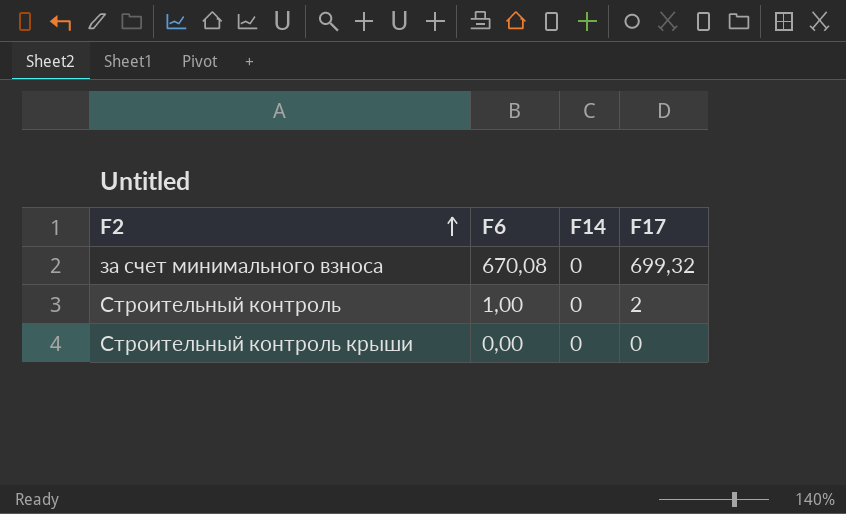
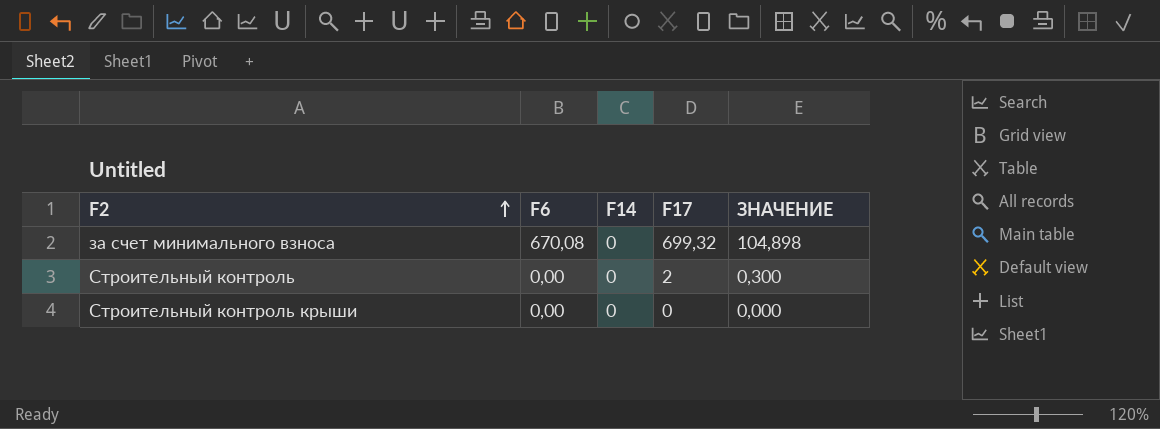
column ЗНАЧЕНИЕ | formula: none -> [F17] * 0,15
Строительный контроль | F6: 1,00 -> 0,00

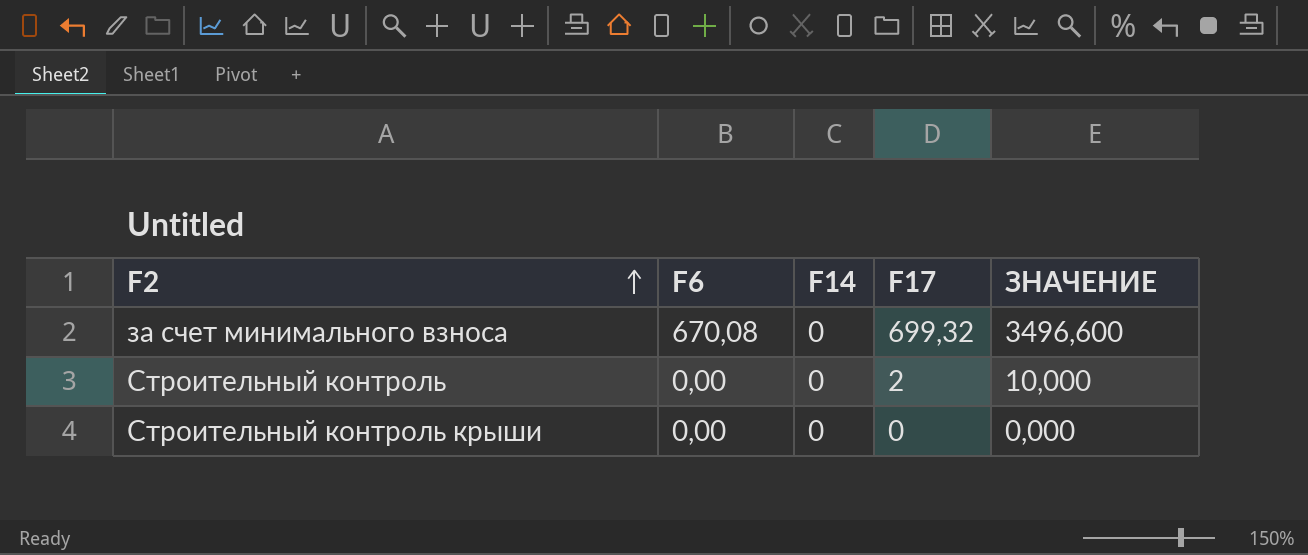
column ЗНАЧЕНИЕ | formula: [F17] * 0,15 -> [F17] * 5

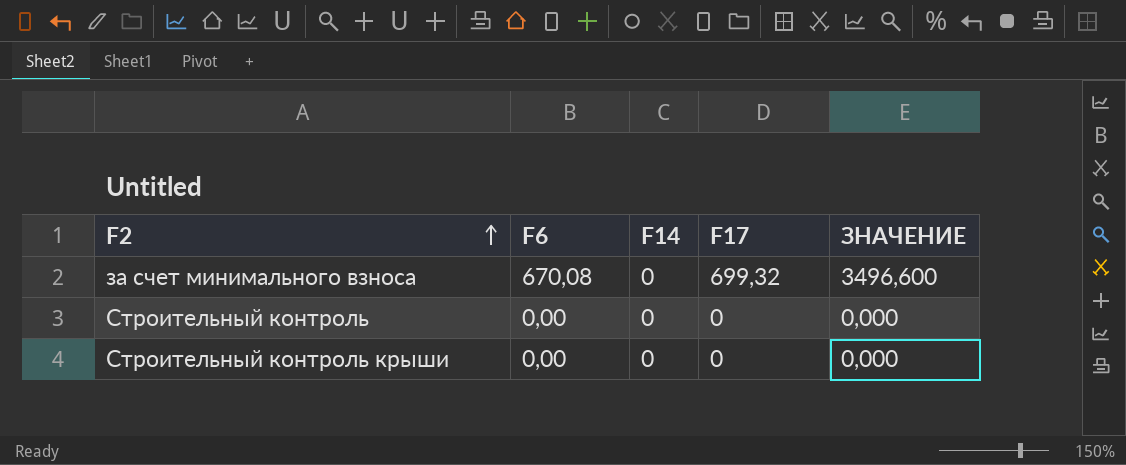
Строительный контроль | F17: 2 -> 0
Строительный контроль | ЗНАЧЕНИЕ: 10,000 -> 0,000

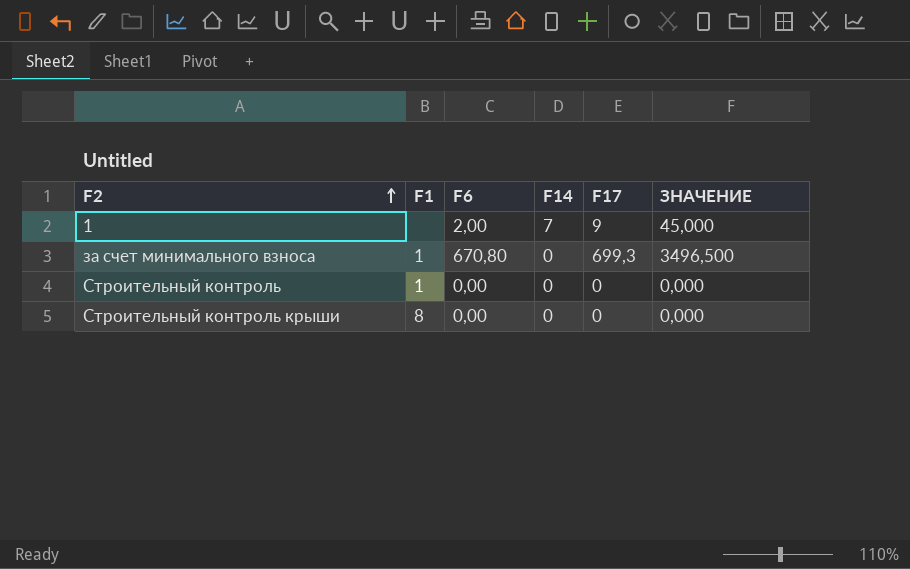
column F1 | position: none -> 2
row 1: none -> none | 2,00 | 7 | 9 | 45,000
за счет минимального взноса | F6: 670,08 -> 670,80
за счет минимального взноса | F17: 699,32 -> 699,3
за счет минимального взноса | ЗНАЧЕНИЕ: 3496,600 -> 3496,500

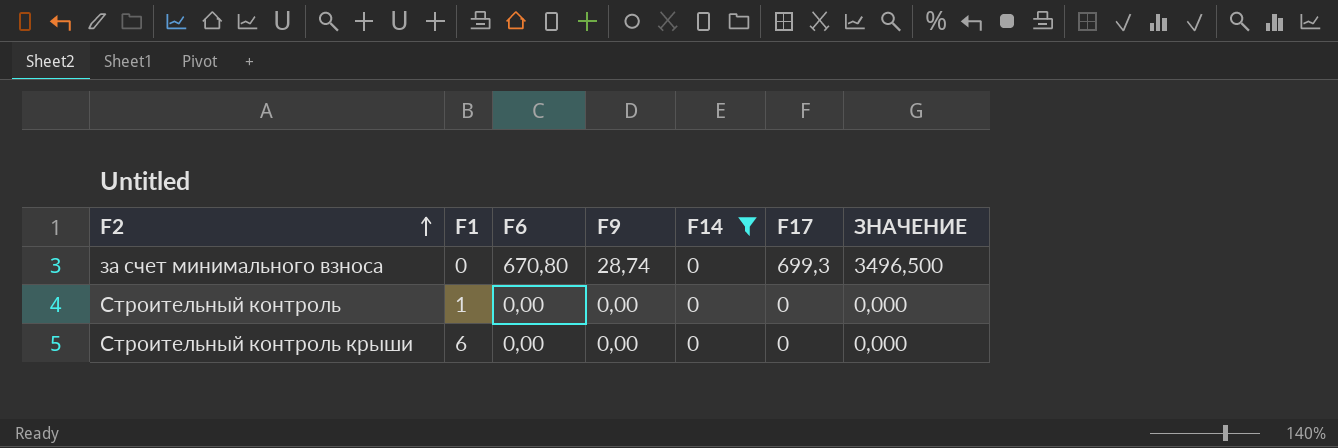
filter: none -> F14 = 0
column F9 | position: none -> 4
за счет минимального взноса | F1: 1 -> 0
Строительный контроль крыши | F1: 8 -> 6

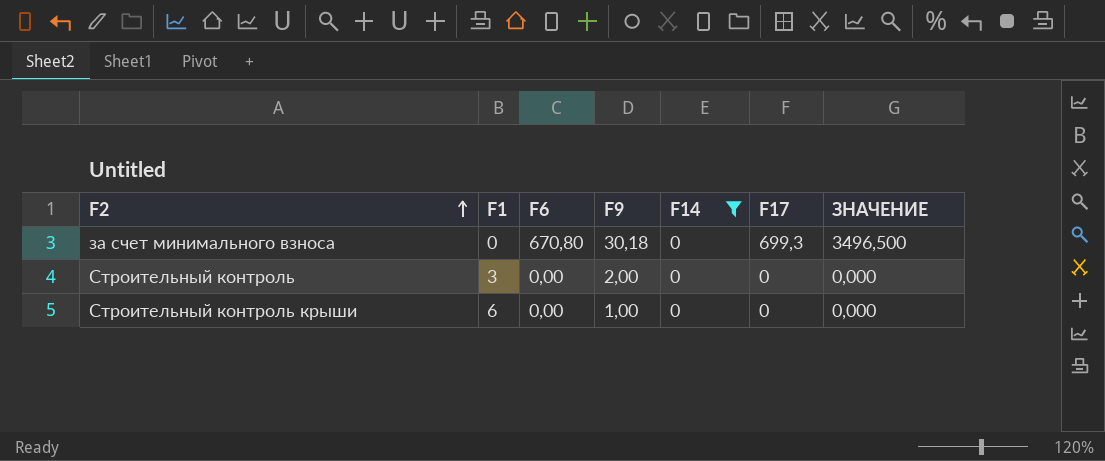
за счет минимального взноса | F9: 28,74 -> 30,18
Строительный контроль | F1: 1 -> 3
Строительный контроль | F9: 0,00 -> 2,00
Строительный контроль крыши | F9: 0,00 -> 1,00

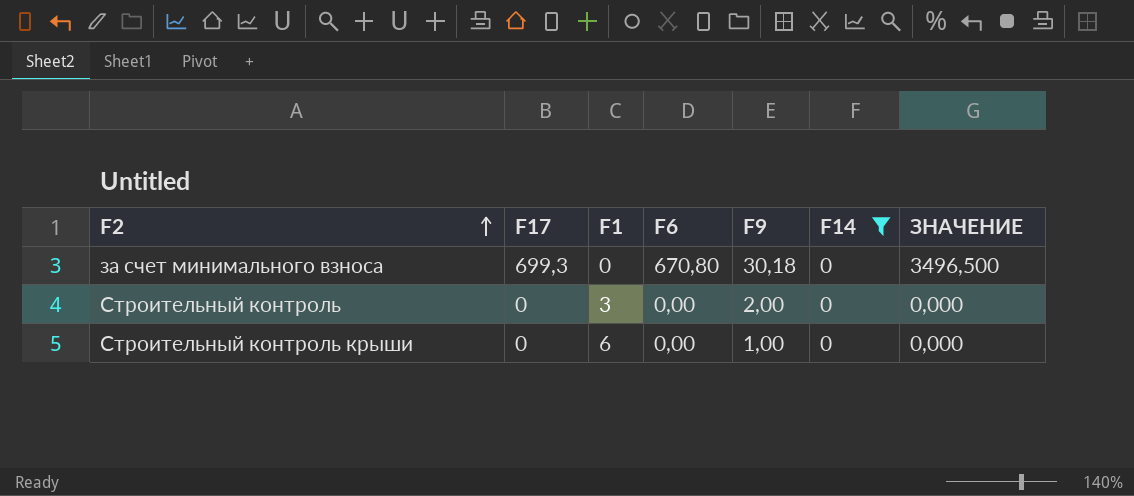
column F17 | position: 6 -> 2

